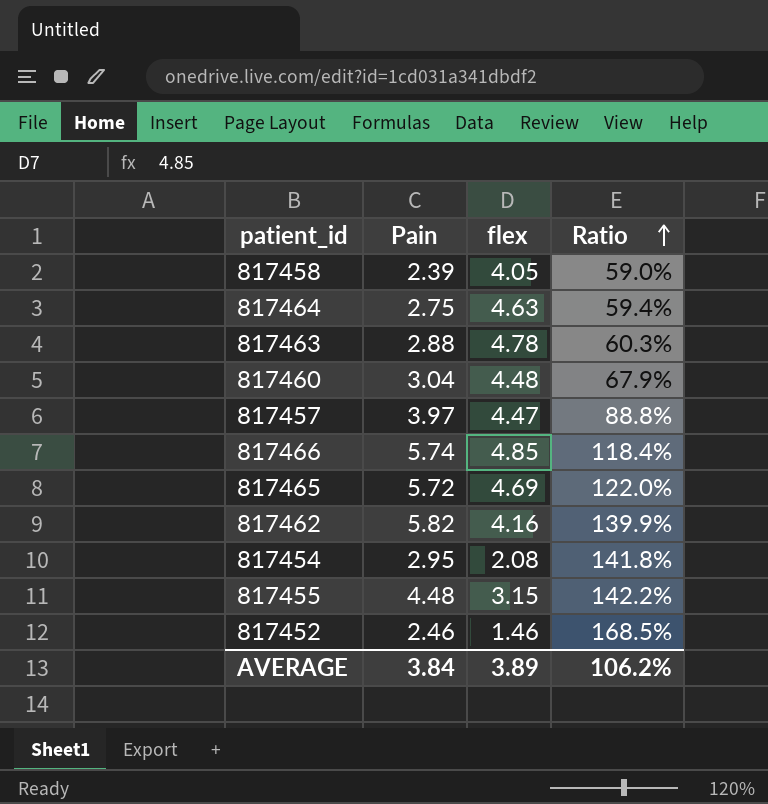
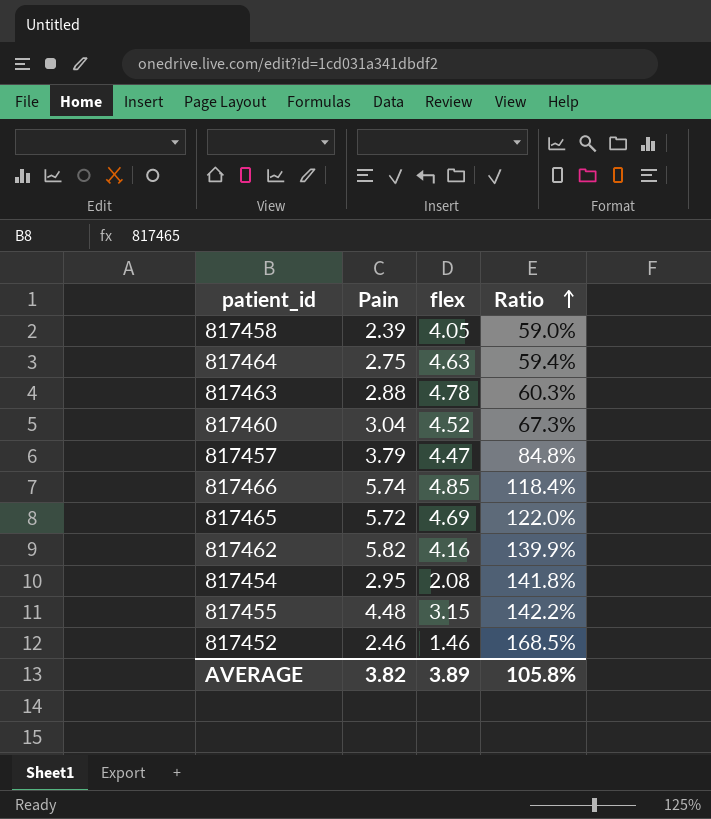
817460 | flex: 4.48 -> 4.52
817460 | Ratio: 67.9% -> 67.3%
817457 | Pain: 3.97 -> 3.79
817457 | Ratio: 88.8% -> 84.8%
AVERAGE | Pain: 3.84 -> 3.82
AVERAGE | Ratio: 106.2% -> 105.8%

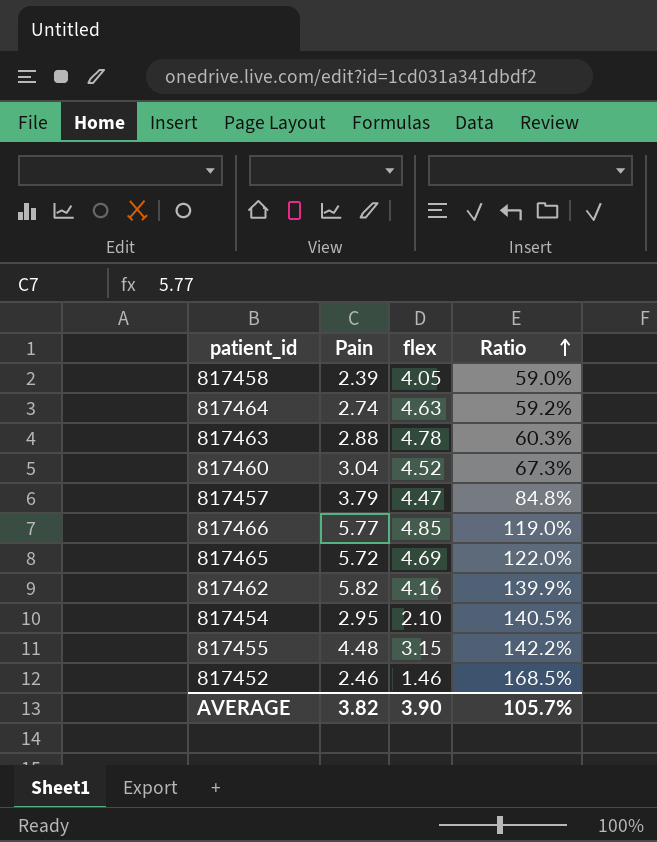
817464 | Pain: 2.75 -> 2.74
817464 | Ratio: 59.4% -> 59.2%
817466 | Pain: 5.74 -> 5.77
817466 | Ratio: 118.4% -> 119.0%
817454 | flex: 2.08 -> 2.10
817454 | Ratio: 141.8% -> 140.5%
AVERAGE | flex: 3.89 -> 3.90
AVERAGE | Ratio: 105.8% -> 105.7%

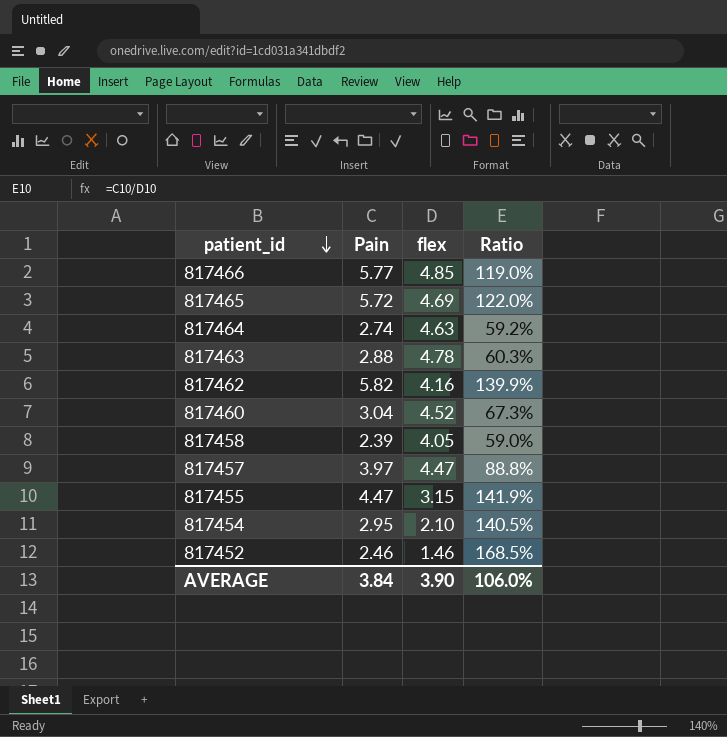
row order: Ratio ascending -> patient_id descending
817457 | Pain: 3.79 -> 3.97
817457 | Ratio: 84.8% -> 88.8%
817455 | Pain: 4.48 -> 4.47
817455 | Ratio: 142.2% -> 141.9%
AVERAGE | Pain: 3.82 -> 3.84
AVERAGE | Ratio: 105.7% -> 106.0%

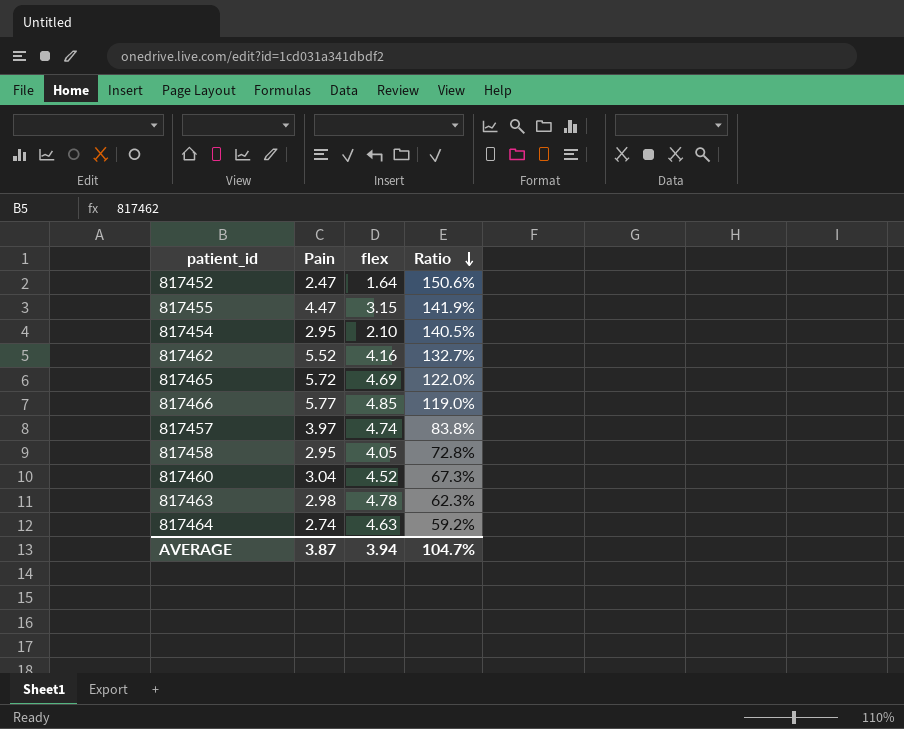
row order: patient_id descending -> Ratio descending
817452 | Pain: 2.46 -> 2.47
817452 | flex: 1.46 -> 1.64
817452 | Ratio: 168.5% -> 150.6%
817462 | Pain: 5.82 -> 5.52
817462 | Ratio: 139.9% -> 132.7%
817457 | flex: 4.47 -> 4.74
817457 | Ratio: 88.8% -> 83.8%
817458 | Pain: 2.39 -> 2.95
817458 | Ratio: 59.0% -> 72.8%
817463 | Pain: 2.88 -> 2.98
817463 | Ratio: 60.3% -> 62.3%
AVERAGE | Pain: 3.84 -> 3.87
AVERAGE | flex: 3.90 -> 3.94
AVERAGE | Ratio: 106.0% -> 104.7%

